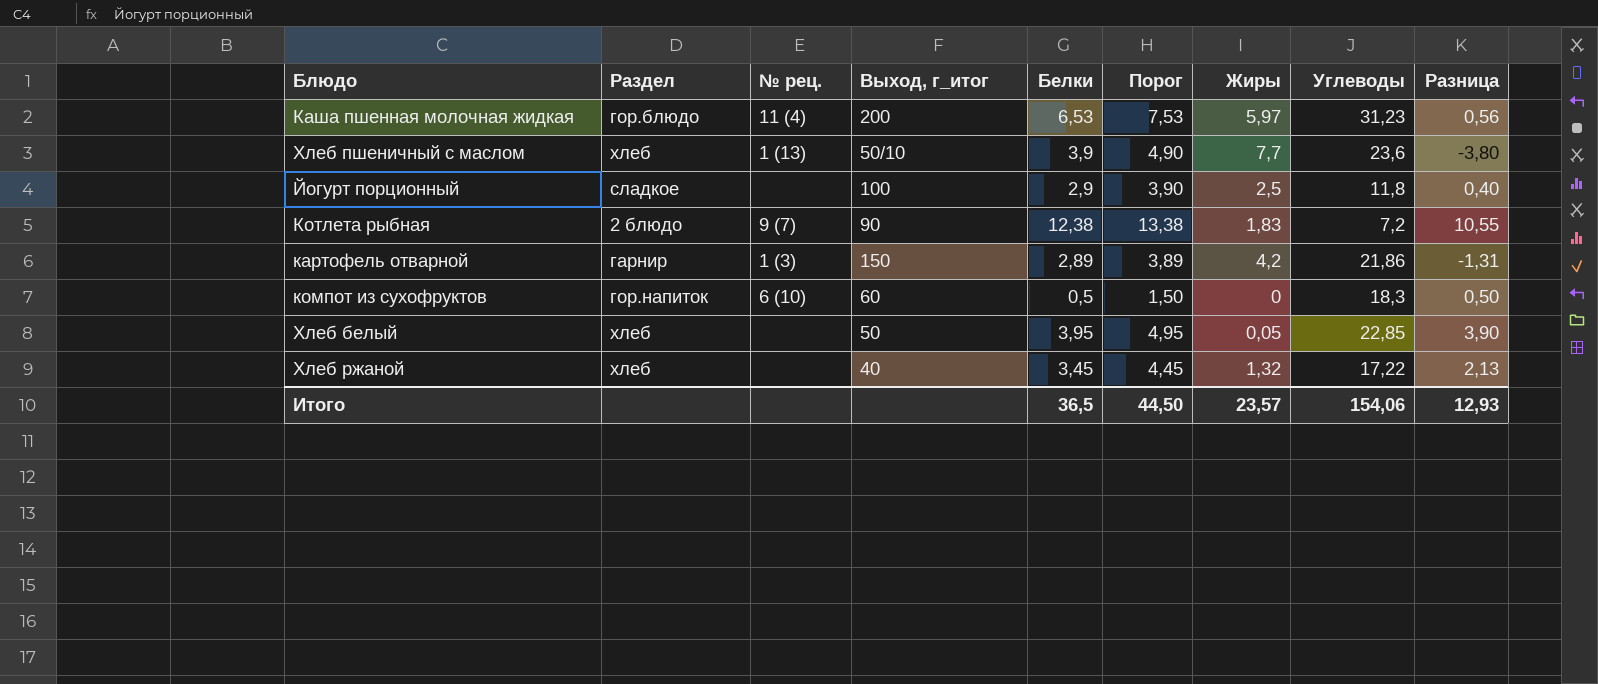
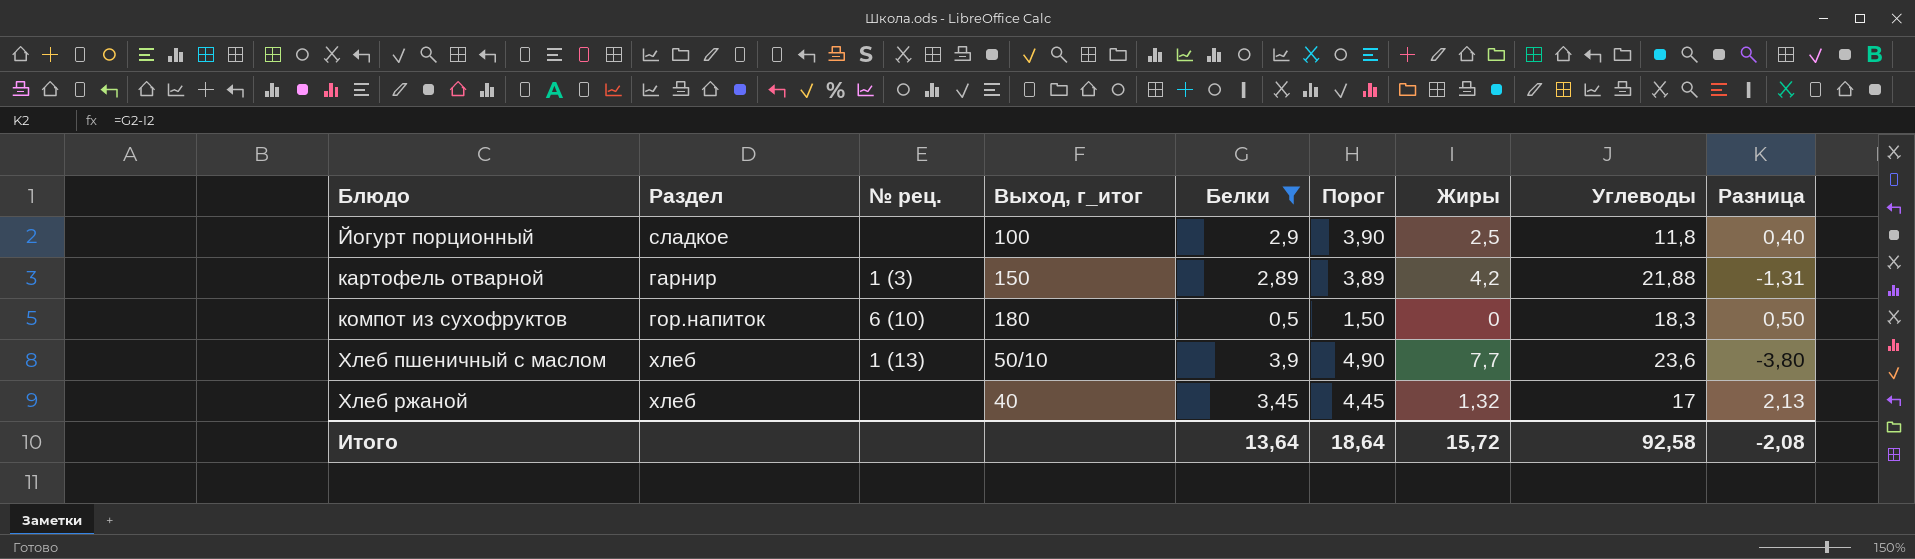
filter: none -> Белки <= 3,9
row order: none -> Блюдо ascending
картофель отварной | Углеводы: 21,86 -> 21,88
компот из сухофруктов | Выход, г_итог: 60 -> 180
Хлеб ржаной | Углеводы: 17,22 -> 17
Итого | Белки: 36,5 -> 13,64
Итого | Порог: 44,50 -> 18,64
Итого | Жиры: 23,57 -> 15,72
Итого | Углеводы: 154,06 -> 92,58
Итого | Разница: 12,93 -> -2,08

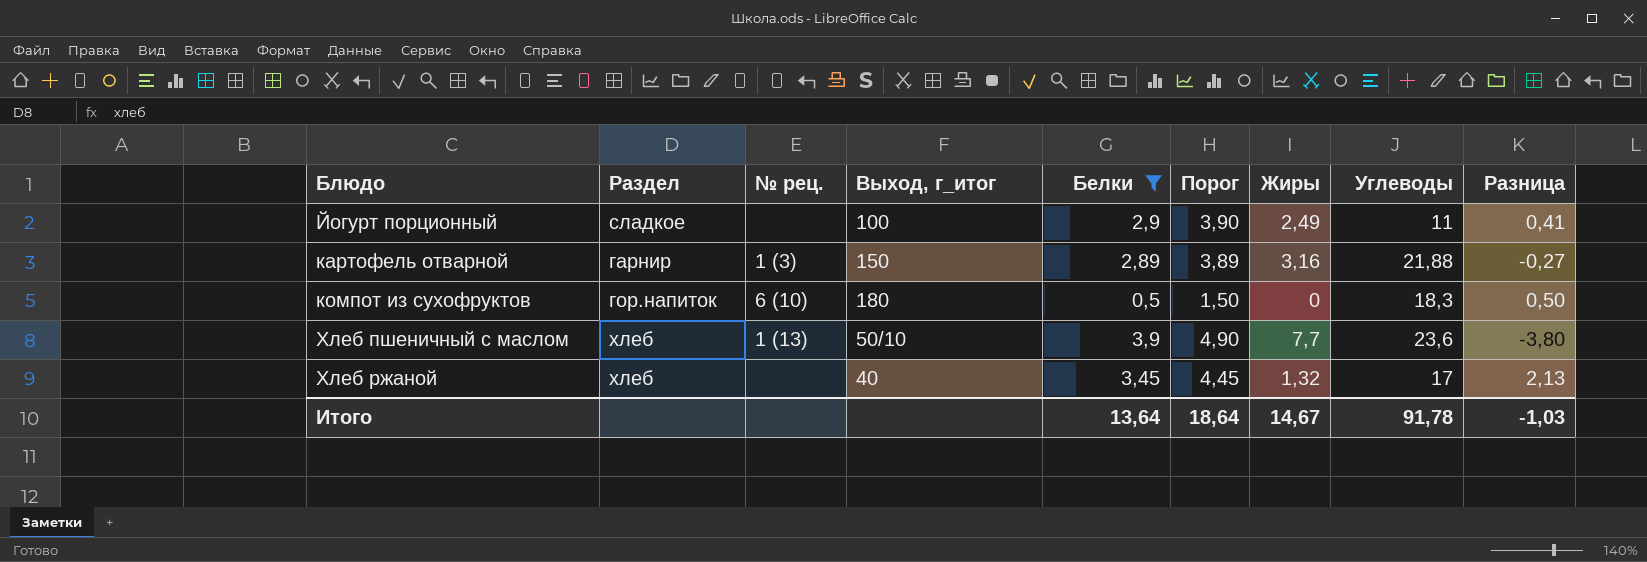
Йогурт порционный | Жиры: 2,5 -> 2,49
Йогурт порционный | Углеводы: 11,8 -> 11
Йогурт порционный | Разница: 0,40 -> 0,41
картофель отварной | Жиры: 4,2 -> 3,16
картофель отварной | Разница: -1,31 -> -0,27
Итого | Жиры: 15,72 -> 14,67
Итого | Углеводы: 92,58 -> 91,78
Итого | Разница: -2,08 -> -1,03

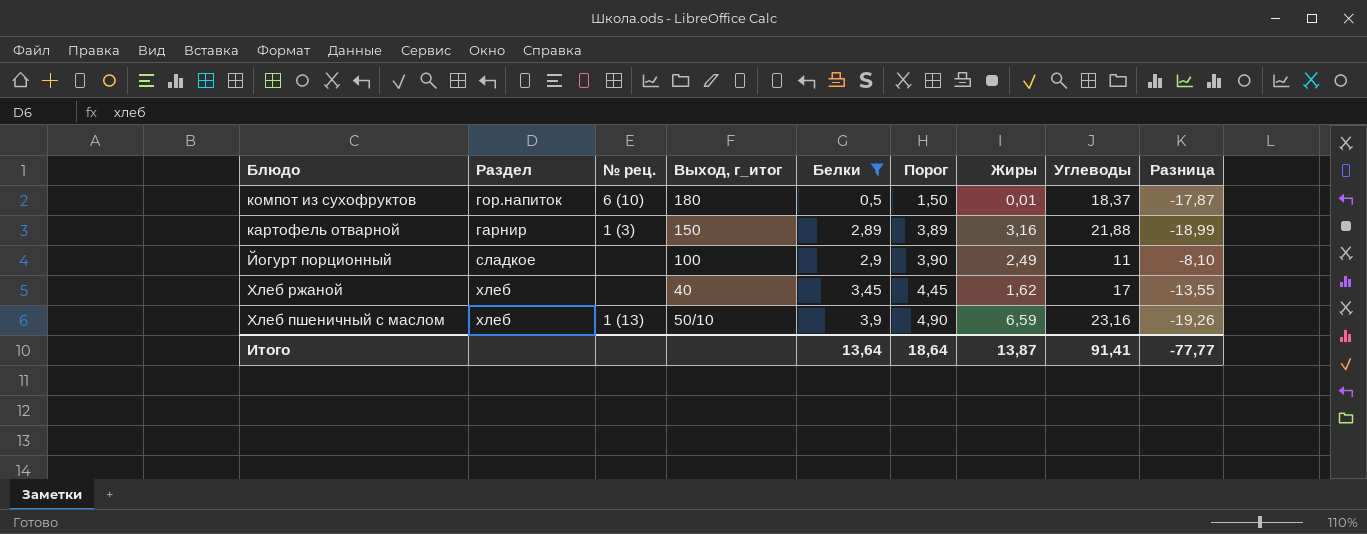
row order: Блюдо ascending -> Белки ascending
column Разница | formula: [Белки] - [Жиры] -> [Белки] - [Углеводы]
компот из сухофруктов | Жиры: 0 -> 0,01
компот из сухофруктов | Углеводы: 18,3 -> 18,37
Хлеб ржаной | Жиры: 1,32 -> 1,62
Хлеб пшеничный с маслом | Жиры: 7,7 -> 6,59
Хлеб пшеничный с маслом | Углеводы: 23,6 -> 23,16
Итого | Жиры: 14,67 -> 13,87
Итого | Углеводы: 91,78 -> 91,41
Итого | Разница: -1,03 -> -77,77

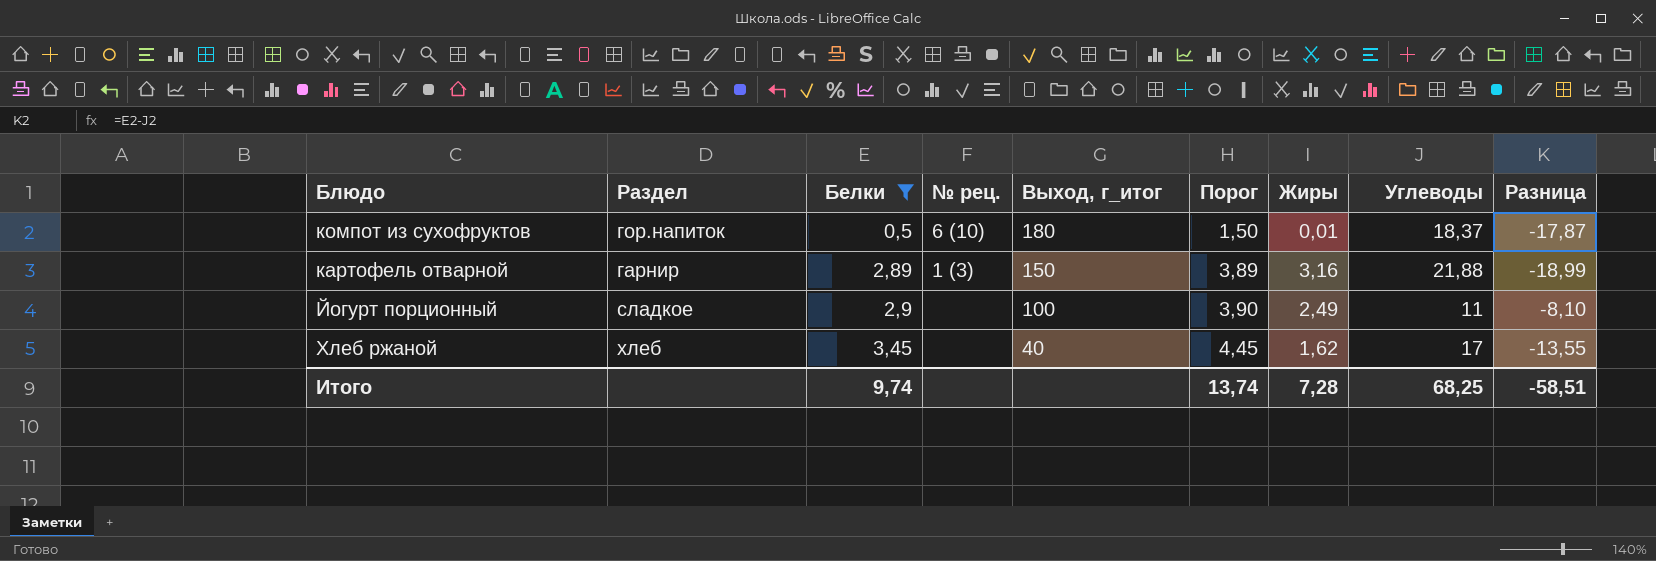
column Белки | position: 5 -> 3
row Хлеб пшеничный с маслом: хлеб | 1 (13) | 50/10 | 3,9 | 4,90 | 6,59 | 23,16 | -19,26 -> none
Итого | Белки: 13,64 -> 9,74
Итого | Порог: 18,64 -> 13,74
Итого | Жиры: 13,87 -> 7,28
Итого | Углеводы: 91,41 -> 68,25
Итого | Разница: -77,77 -> -58,51

